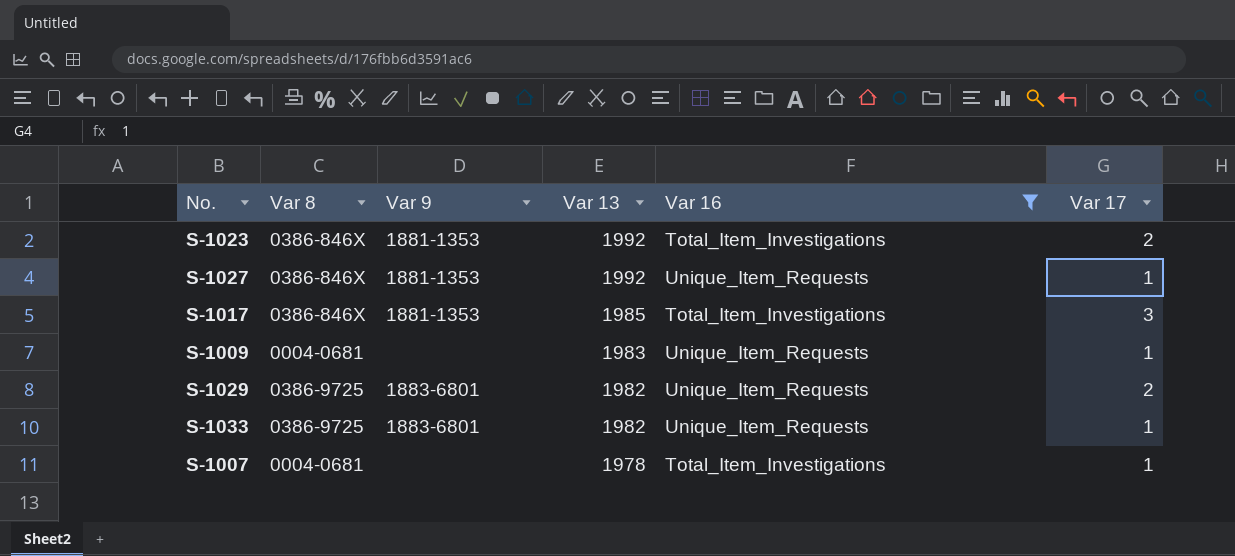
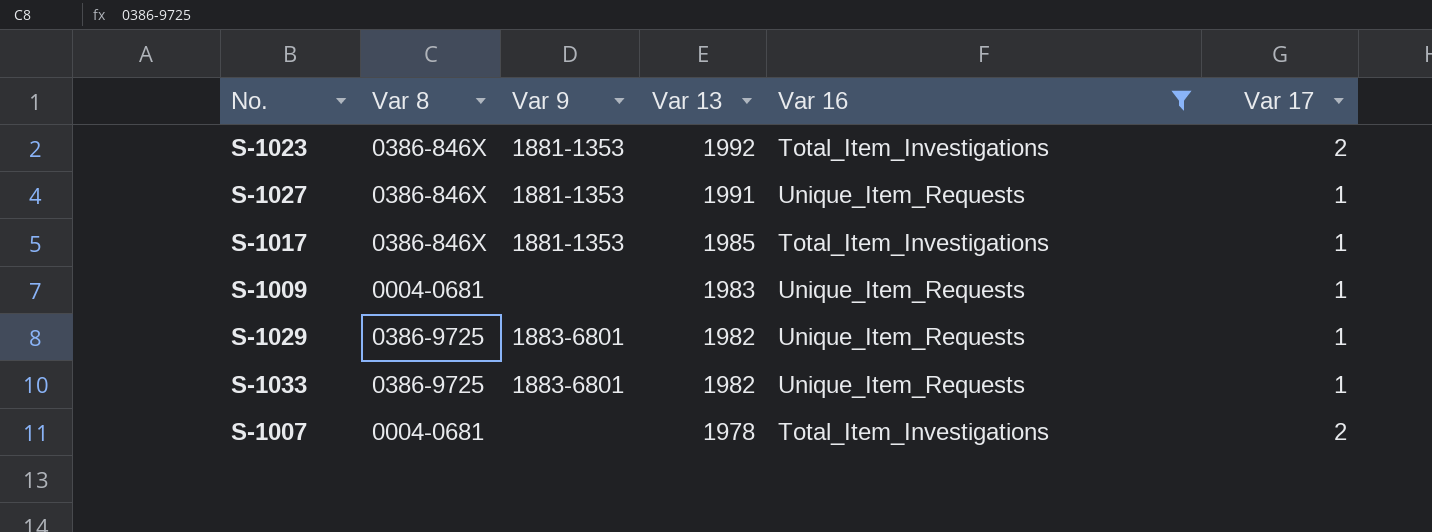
S-1027 | Var 13: 1992 -> 1991
S-1017 | Var 17: 3 -> 1
S-1029 | Var 17: 2 -> 1
S-1007 | Var 17: 1 -> 2

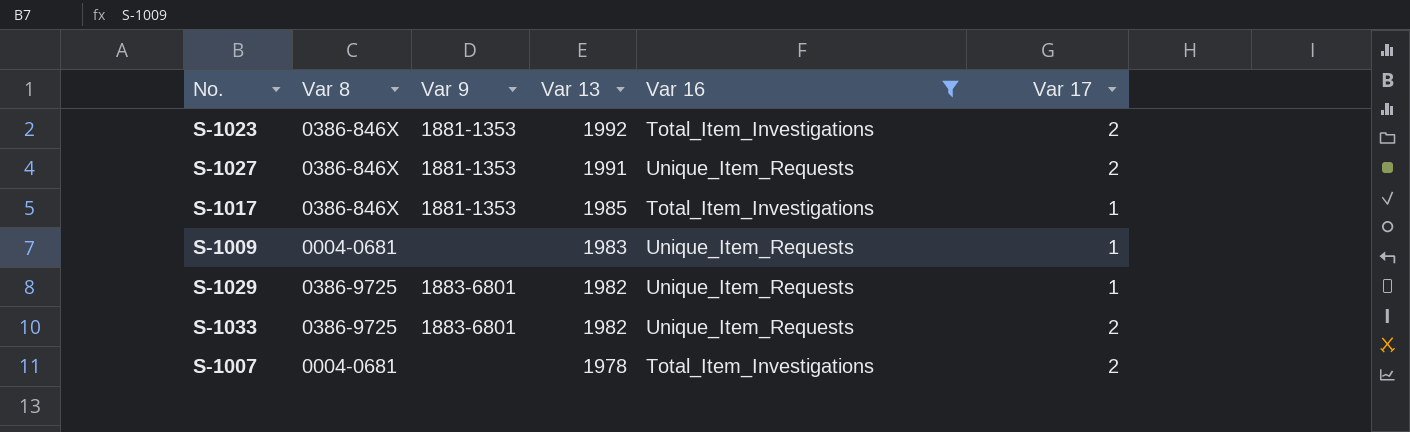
S-1027 | Var 17: 1 -> 2
S-1033 | Var 17: 1 -> 2

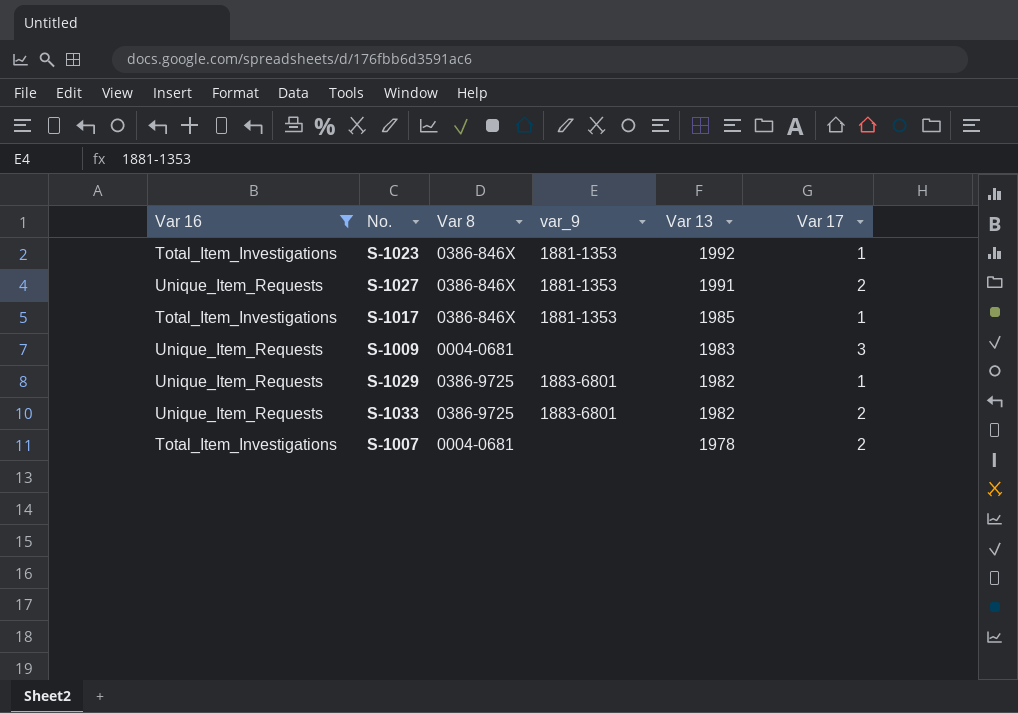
column Var 16 | position: 5 -> 1
column name: Var 9 -> var_9
S-1023 | Var 17: 2 -> 1
S-1009 | Var 17: 1 -> 3

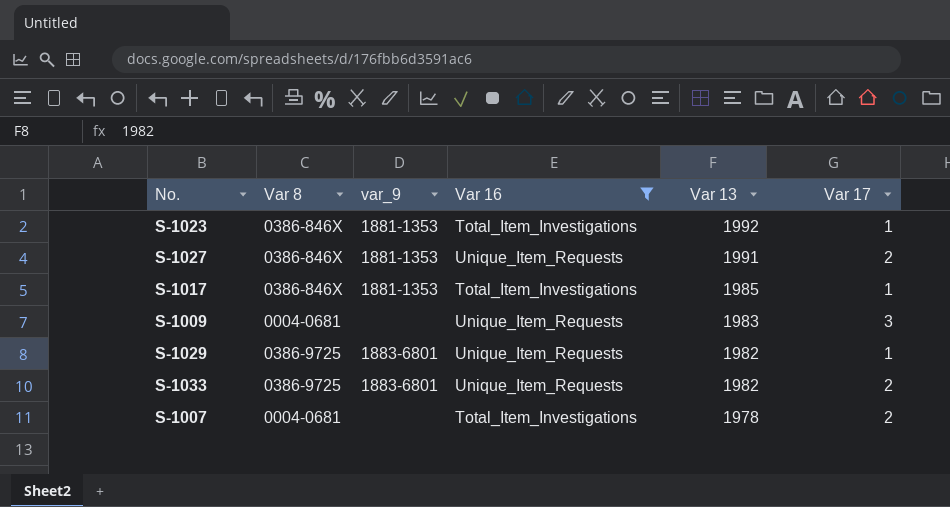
column Var 16 | position: 1 -> 4

